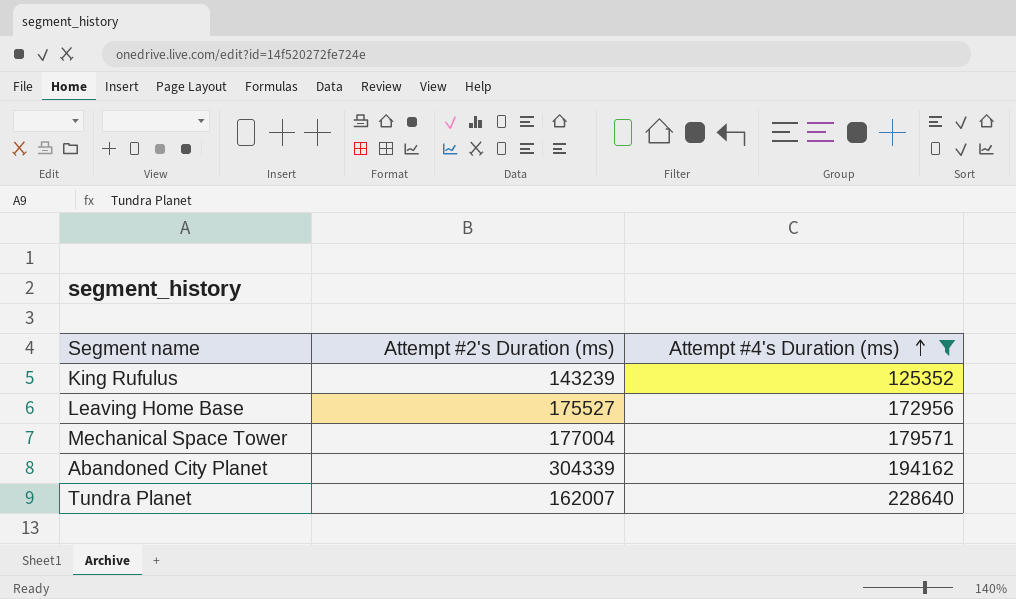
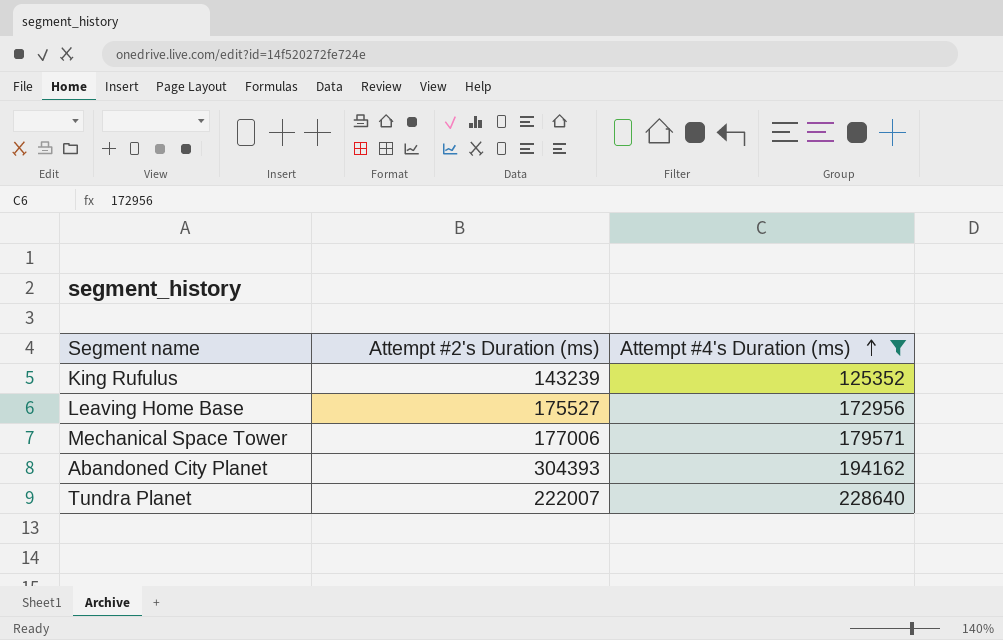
Mechanical Space Tower | Attempt #2's Duration (ms): 177004 -> 177006
Abandoned City Planet | Attempt #2's Duration (ms): 304339 -> 304393
Tundra Planet | Attempt #2's Duration (ms): 162007 -> 222007

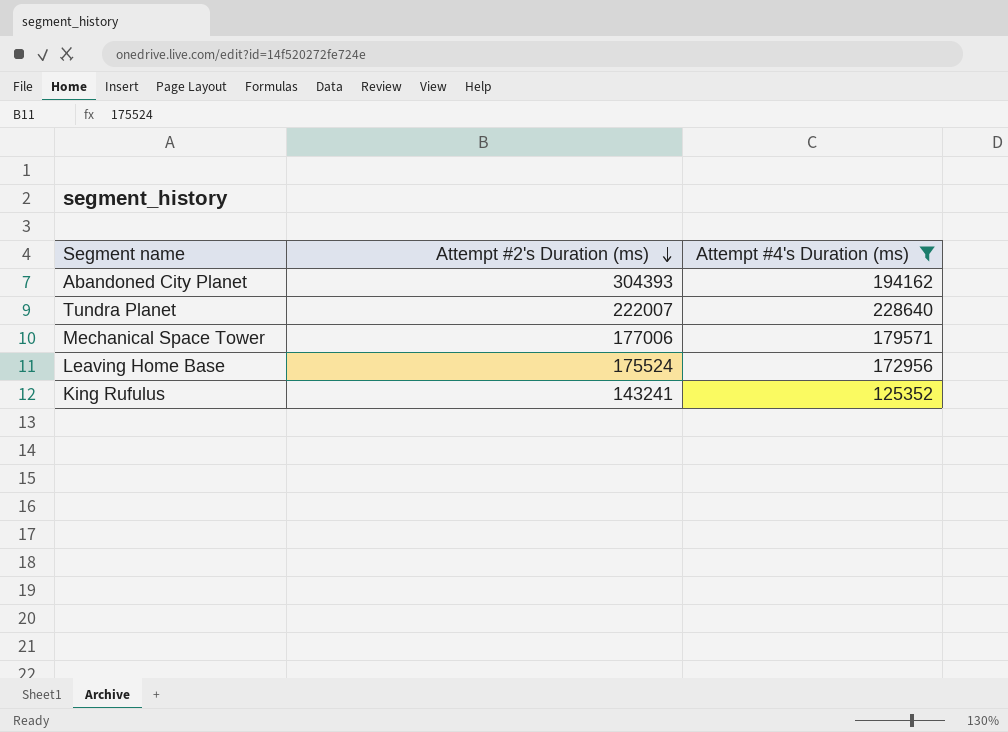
row order: Attempt #4's Duration (ms) ascending -> Attempt #2's Duration (ms) descending
Leaving Home Base | Attempt #2's Duration (ms): 175527 -> 175524
King Rufulus | Attempt #2's Duration (ms): 143239 -> 143241

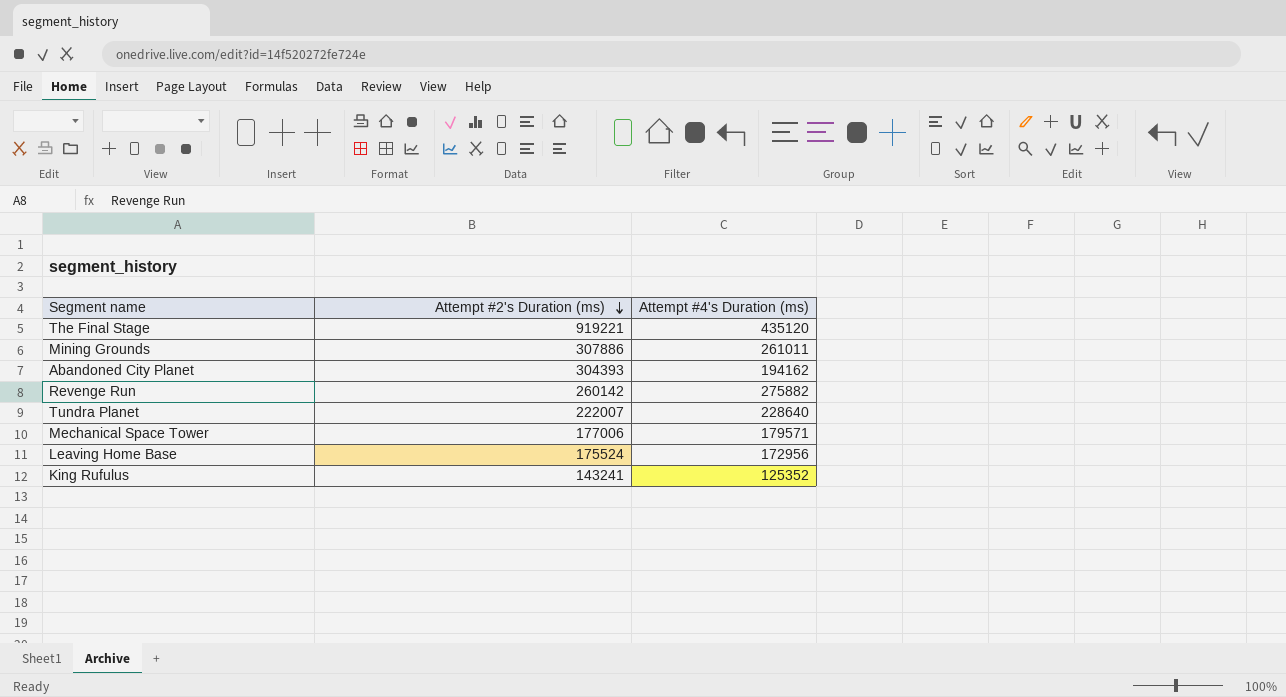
filter: Attempt #4's Duration (ms) <= 228640 -> none

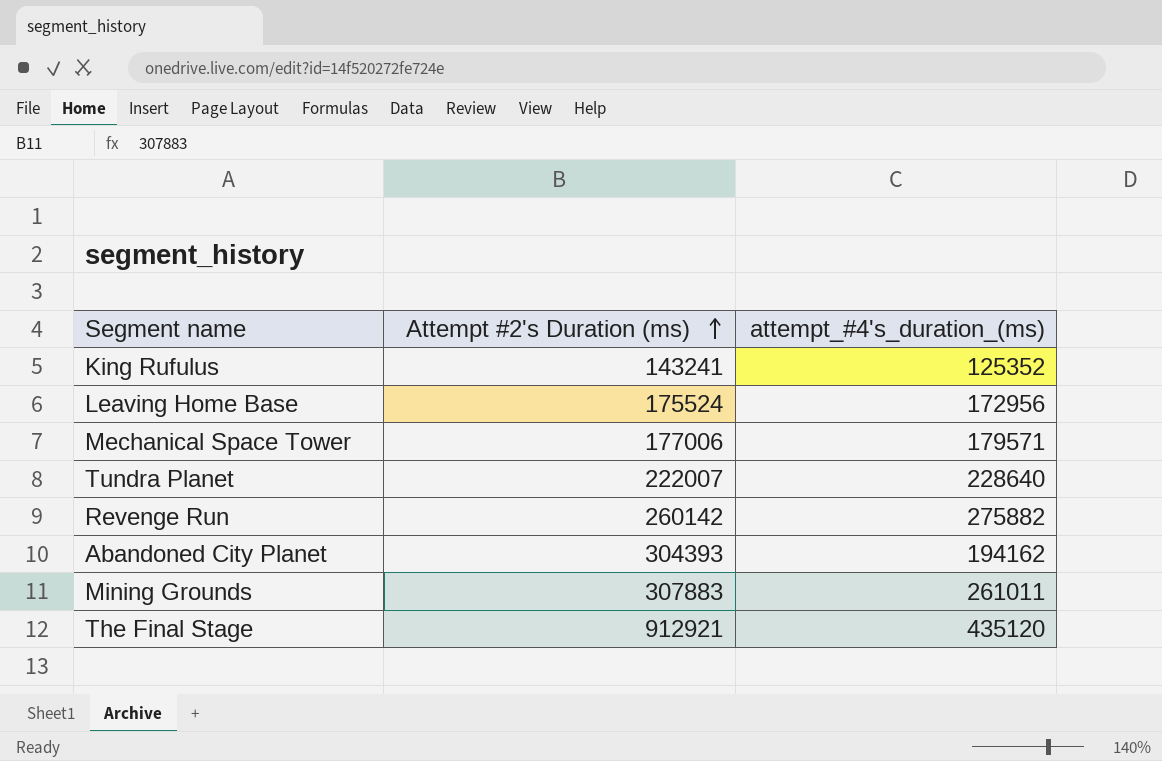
row order: Attempt #2's Duration (ms) descending -> Attempt #2's Duration (ms) ascending
column name: Attempt #4's Duration (ms) -> attempt_#4's_duration_(ms)
Mining Grounds | Attempt #2's Duration (ms): 307886 -> 307883
The Final Stage | Attempt #2's Duration (ms): 919221 -> 912921

